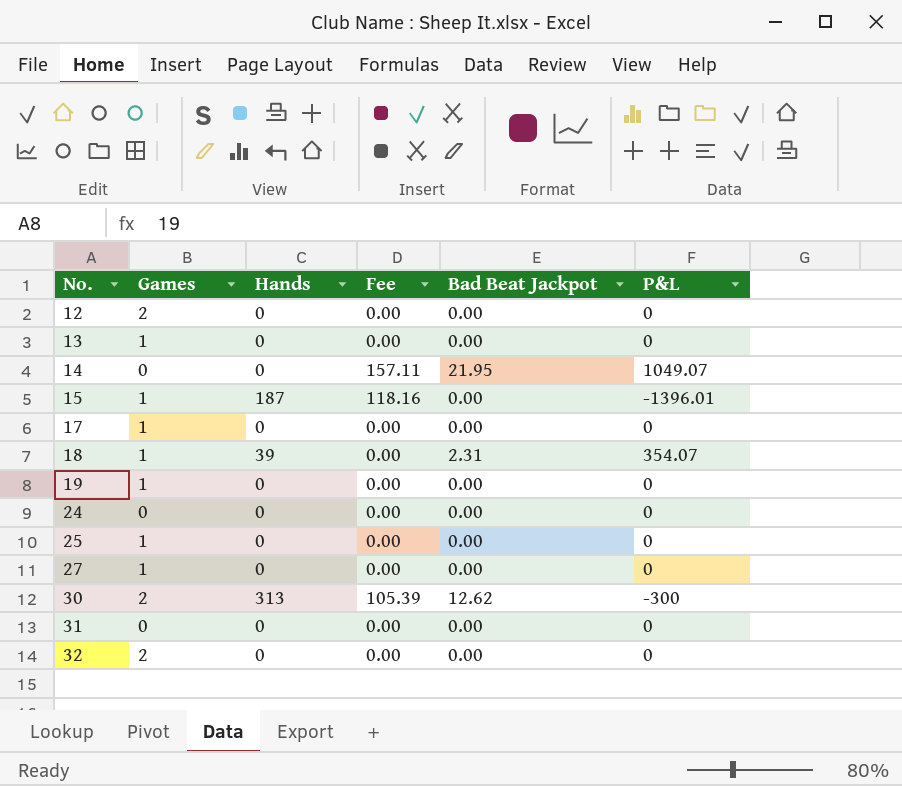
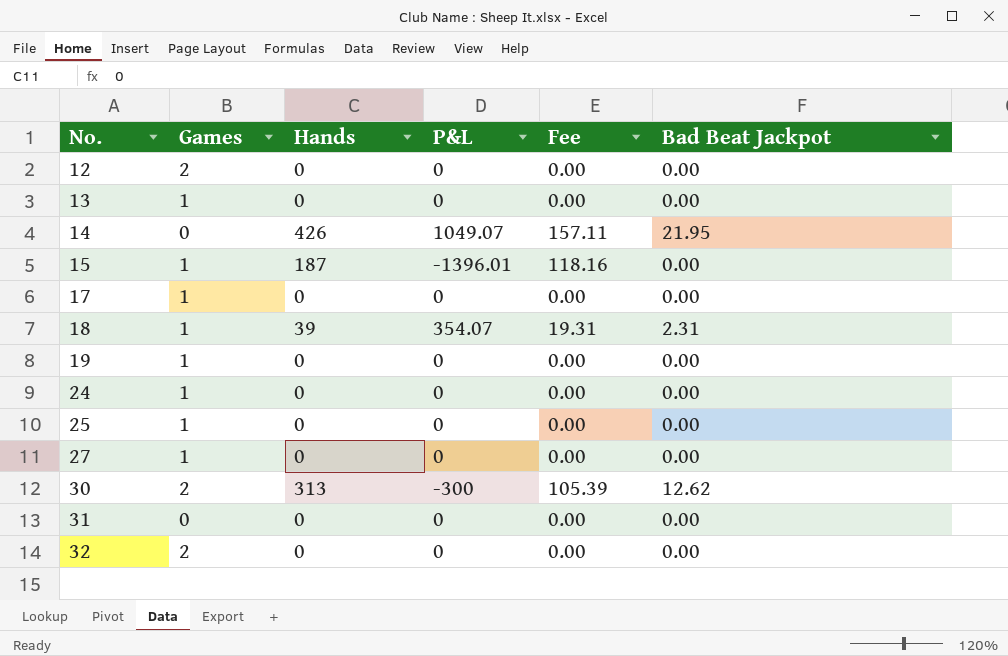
column P&L | position: 6 -> 4
14 | Hands: 0 -> 426
18 | Fee: 0.00 -> 19.31
24 | Games: 0 -> 1

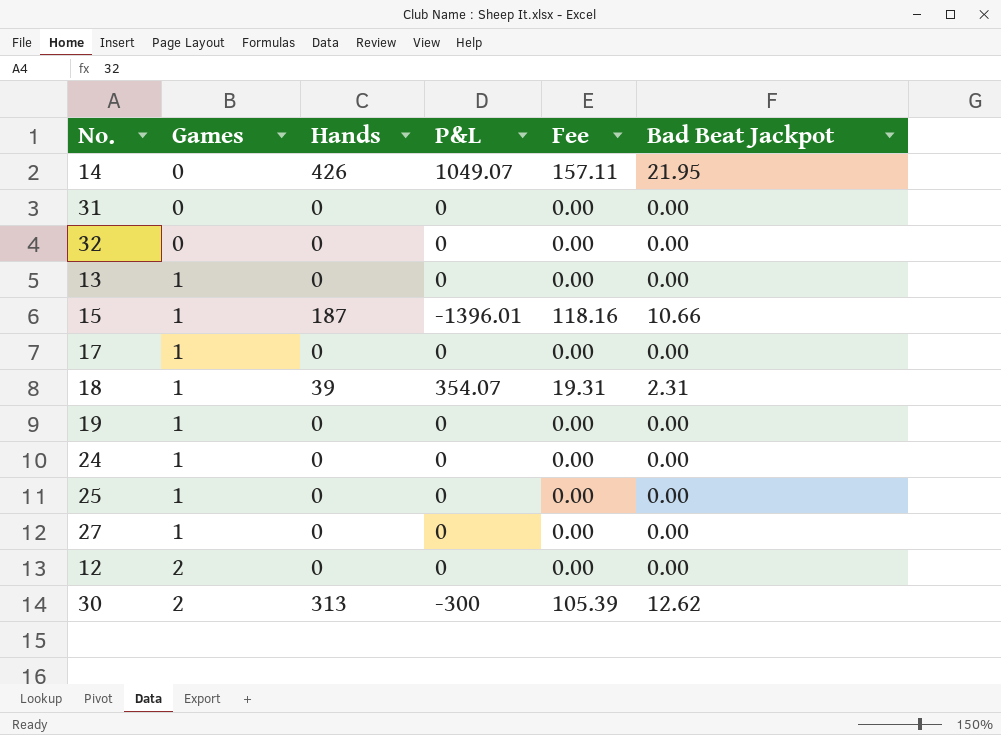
row order: No. ascending -> Games ascending
32 | Games: 2 -> 0
15 | Bad Beat Jackpot: 0.00 -> 10.66

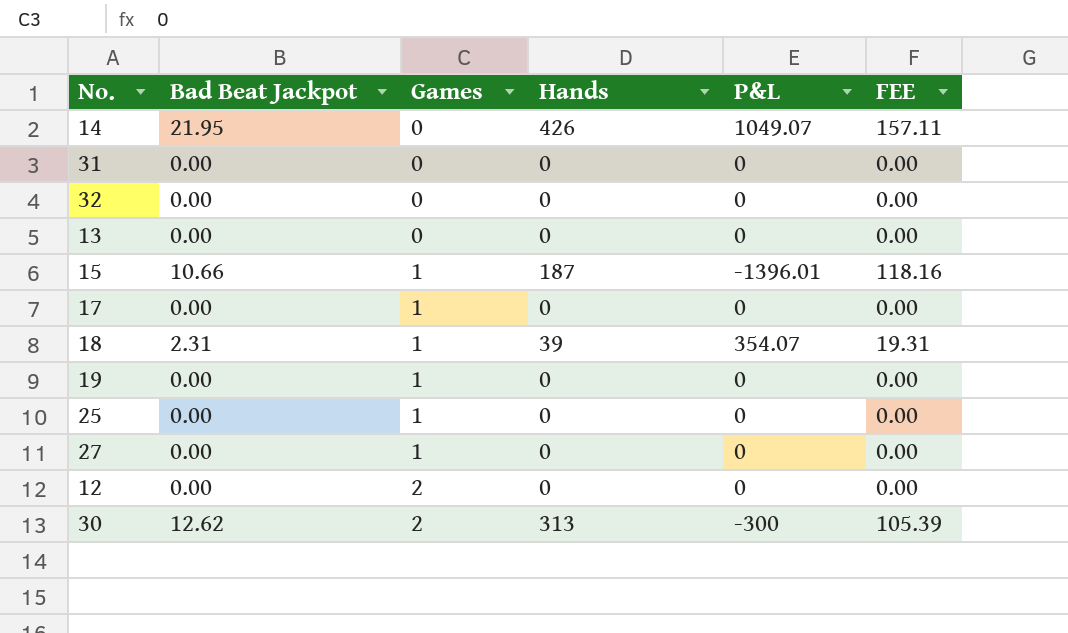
column Bad Beat Jackpot | position: 6 -> 2
column name: Fee -> FEE
row 24: 1 | 0 | 0 | 0.00 | 0.00 -> none
13 | Games: 1 -> 0

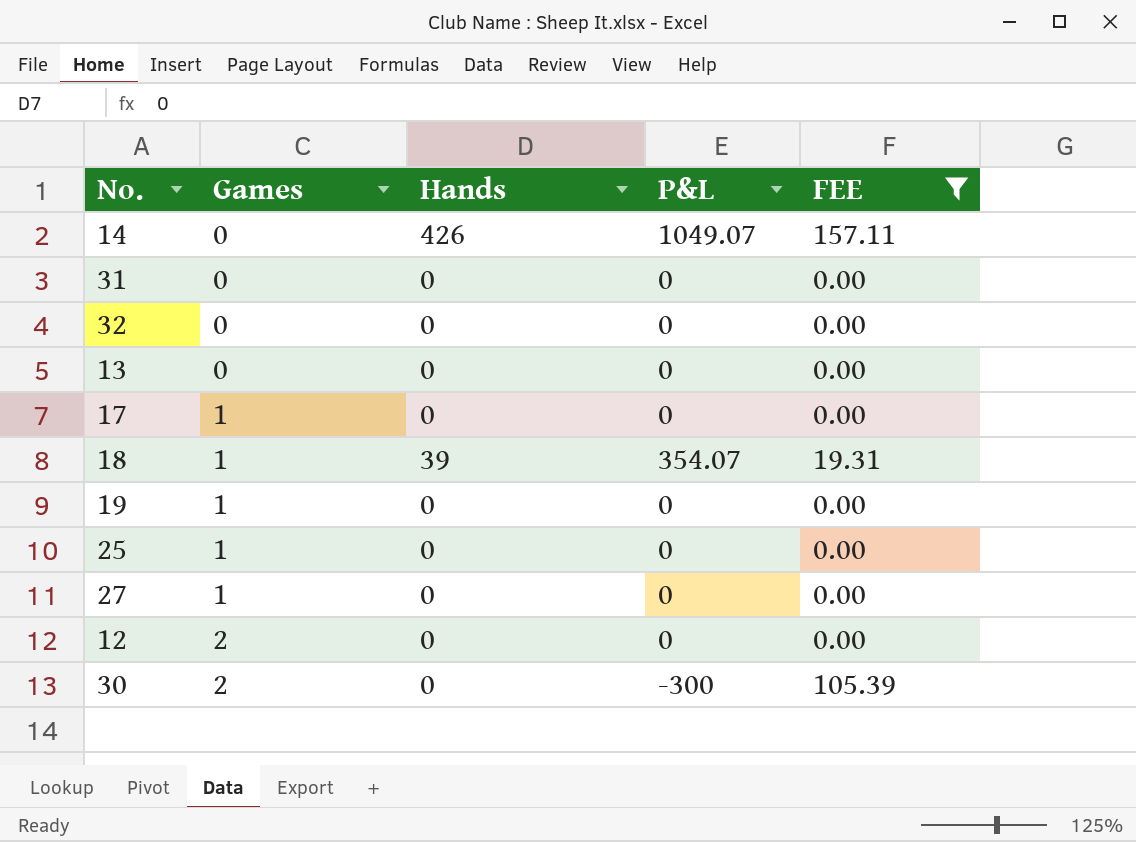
filter: none -> FEE != 118.16
column Bad Beat Jackpot | position: 2 -> none
30 | Hands: 313 -> 0

